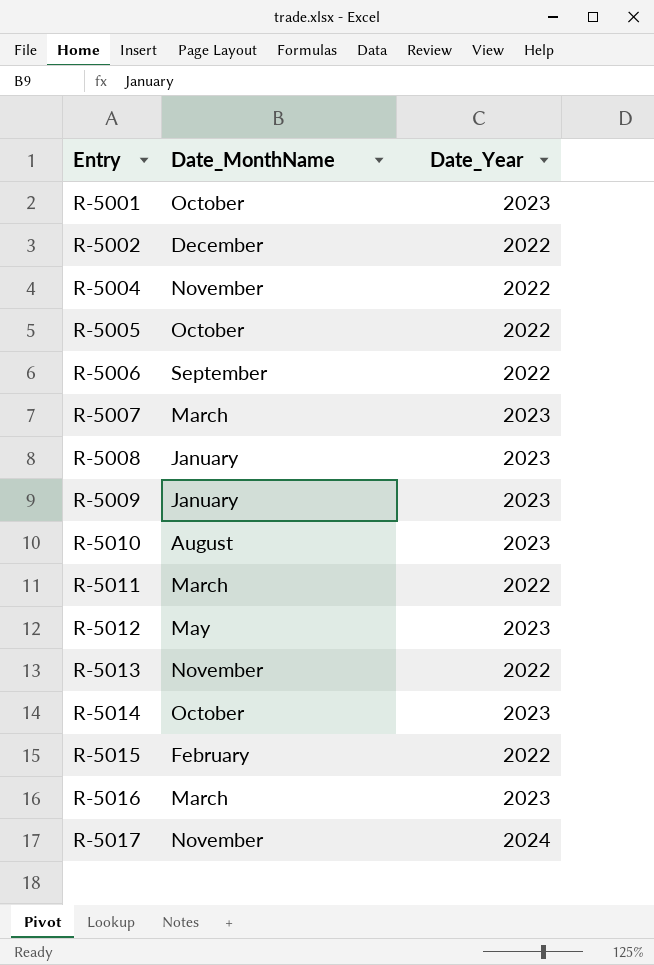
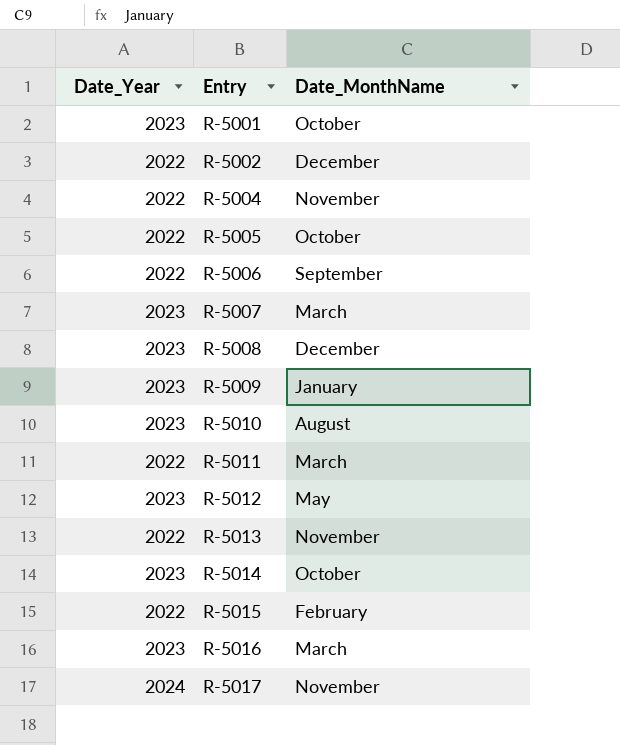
column Date_Year | position: 3 -> 1
R-5008 | Date_MonthName: January -> December

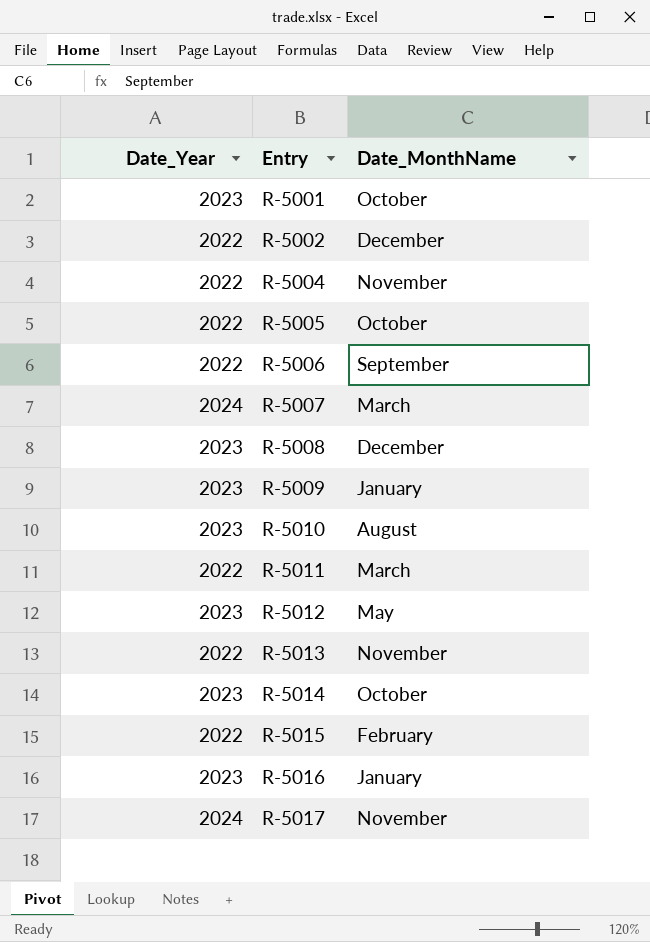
R-5007 | Date_Year: 2023 -> 2024
R-5016 | Date_MonthName: March -> January

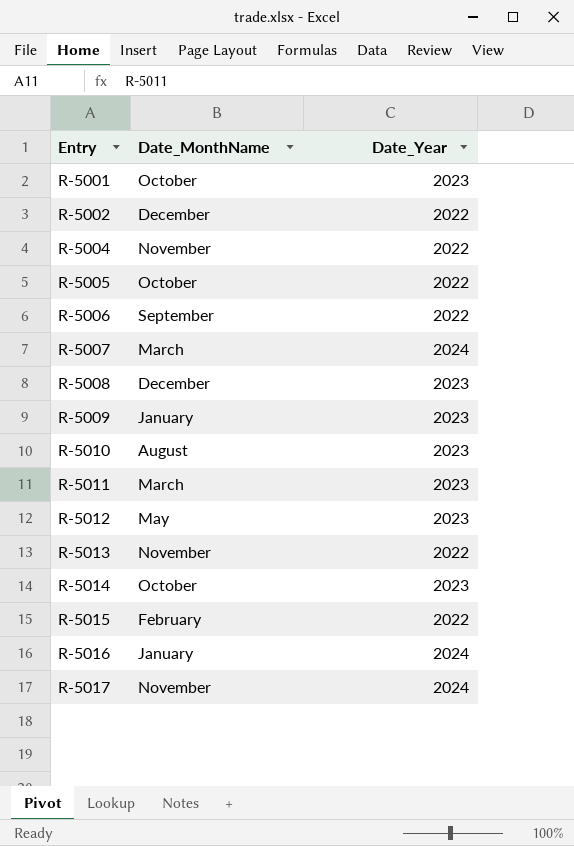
column Date_Year | position: 1 -> 3
R-5011 | Date_Year: 2022 -> 2023
R-5016 | Date_Year: 2023 -> 2024

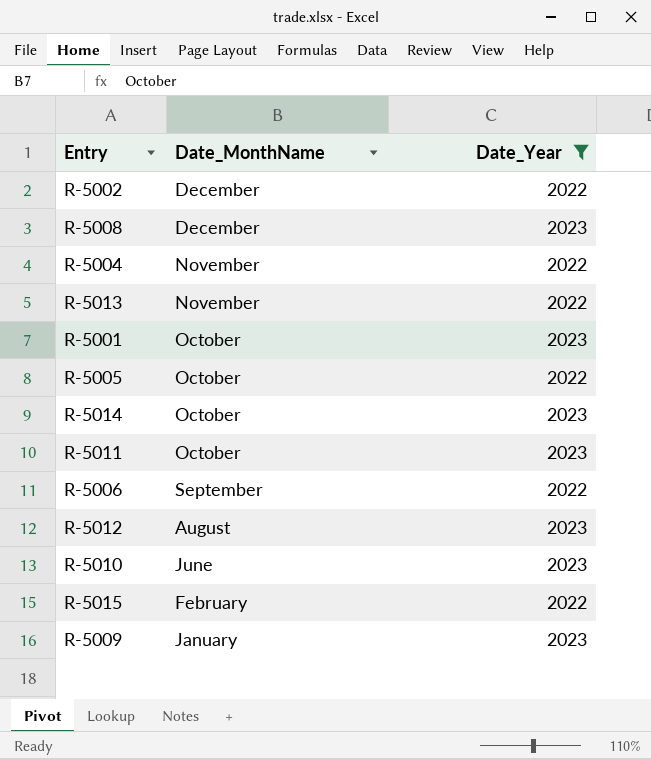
filter: none -> Date_Year != 2024
row order: Entry ascending -> Date_MonthName descending
R-5011 | Date_MonthName: March -> October
R-5012 | Date_MonthName: May -> August
R-5010 | Date_MonthName: August -> June

